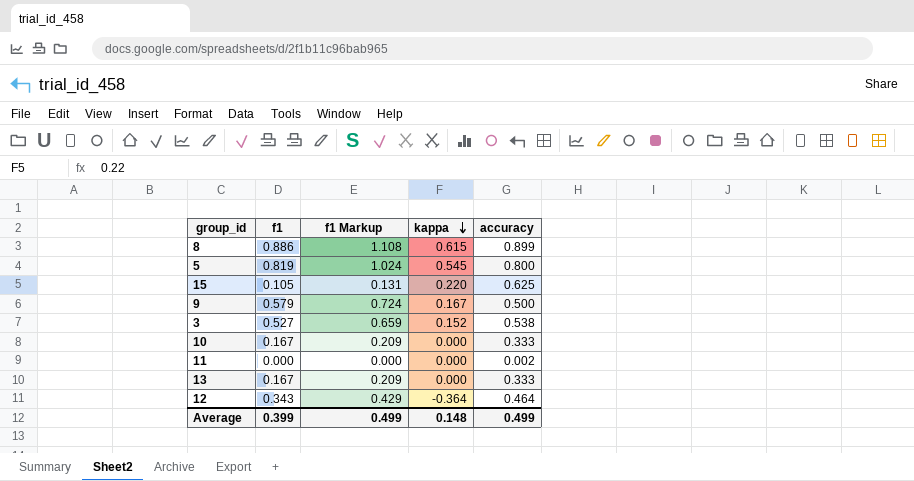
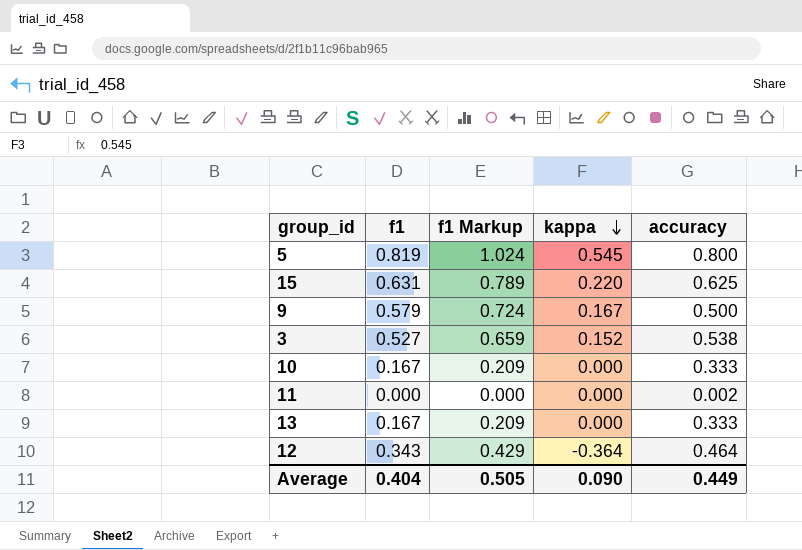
row 8: 0.886 | 1.108 | 0.615 | 0.899 -> none
15 | f1: 0.105 -> 0.631
15 | f1 Markup: 0.131 -> 0.789
Average | f1: 0.399 -> 0.404
Average | f1 Markup: 0.499 -> 0.505
Average | kappa: 0.148 -> 0.090
Average | accuracy: 0.499 -> 0.449

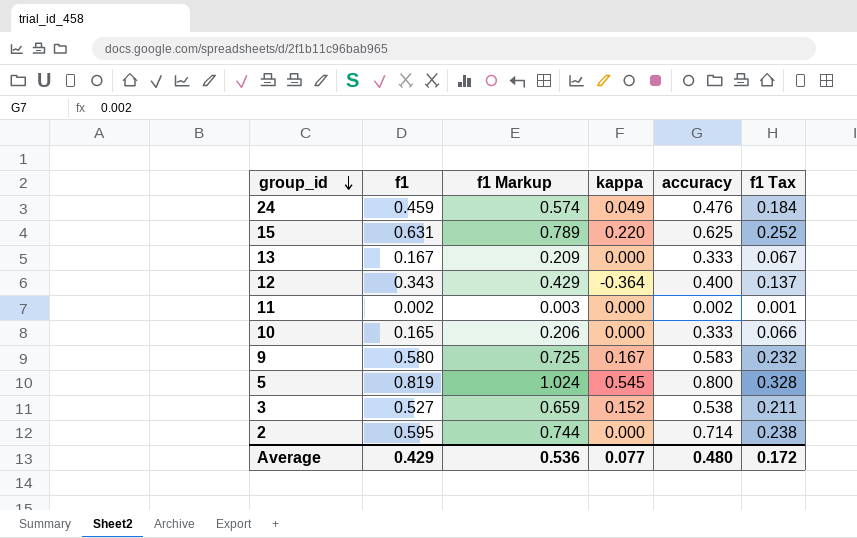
row order: kappa descending -> group_id descending
column f1 Tax | formula: none -> [f1] * 0.4
row 24: none -> 0.459 | 0.574 | 0.049 | 0.476 | 0.184
12 | accuracy: 0.464 -> 0.400
11 | f1: 0.000 -> 0.002
11 | f1 Markup: 0.000 -> 0.003
10 | f1: 0.167 -> 0.165
10 | f1 Markup: 0.209 -> 0.206
9 | f1: 0.579 -> 0.580
9 | f1 Markup: 0.724 -> 0.725
9 | accuracy: 0.500 -> 0.583
row 2: none -> 0.595 | 0.744 | 0.000 | 0.714 | 0.238
Average | f1: 0.404 -> 0.429
Average | f1 Markup: 0.505 -> 0.536
Average | kappa: 0.090 -> 0.077
Average | accuracy: 0.449 -> 0.480

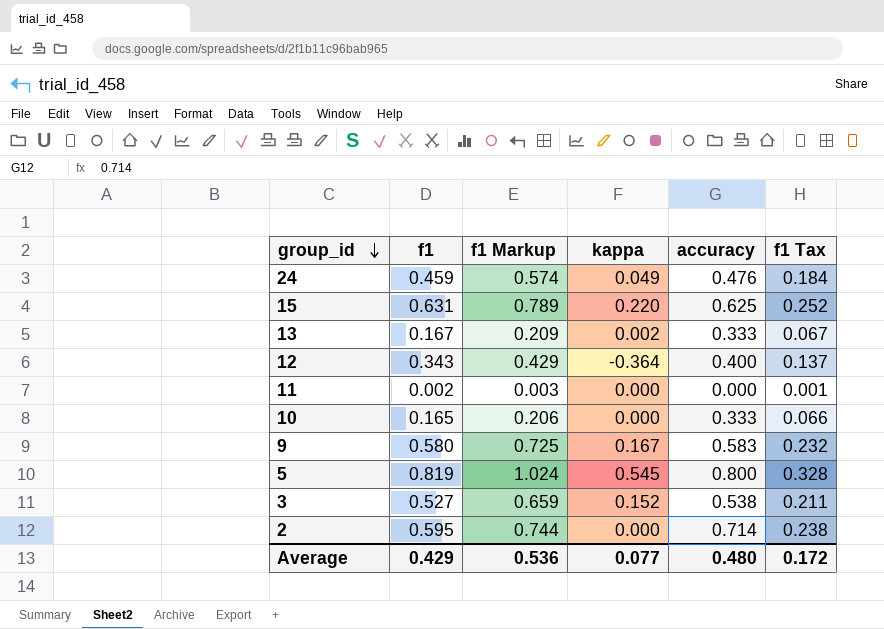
13 | kappa: 0.000 -> 0.002
11 | accuracy: 0.002 -> 0.000

